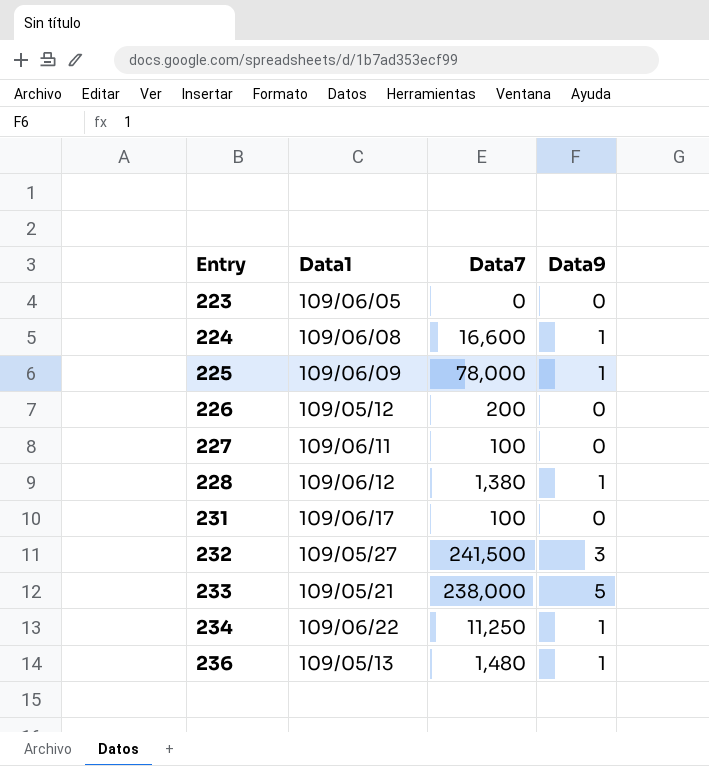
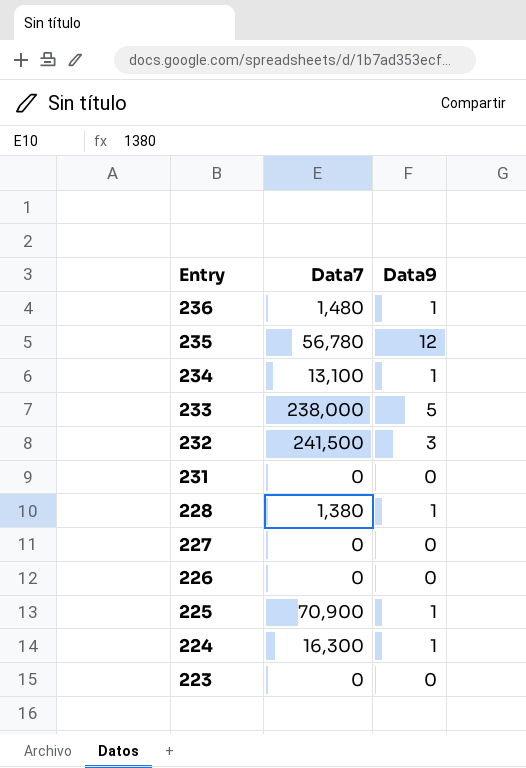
row order: Entry ascending -> Entry descending
column Data1 | position: 2 -> none
row 235: none -> 56,780 | 12
234 | Data7: 11,250 -> 13,100
231 | Data7: 100 -> 0
227 | Data7: 100 -> 0
226 | Data7: 200 -> 0
225 | Data7: 78,000 -> 70,900
224 | Data7: 16,600 -> 16,300

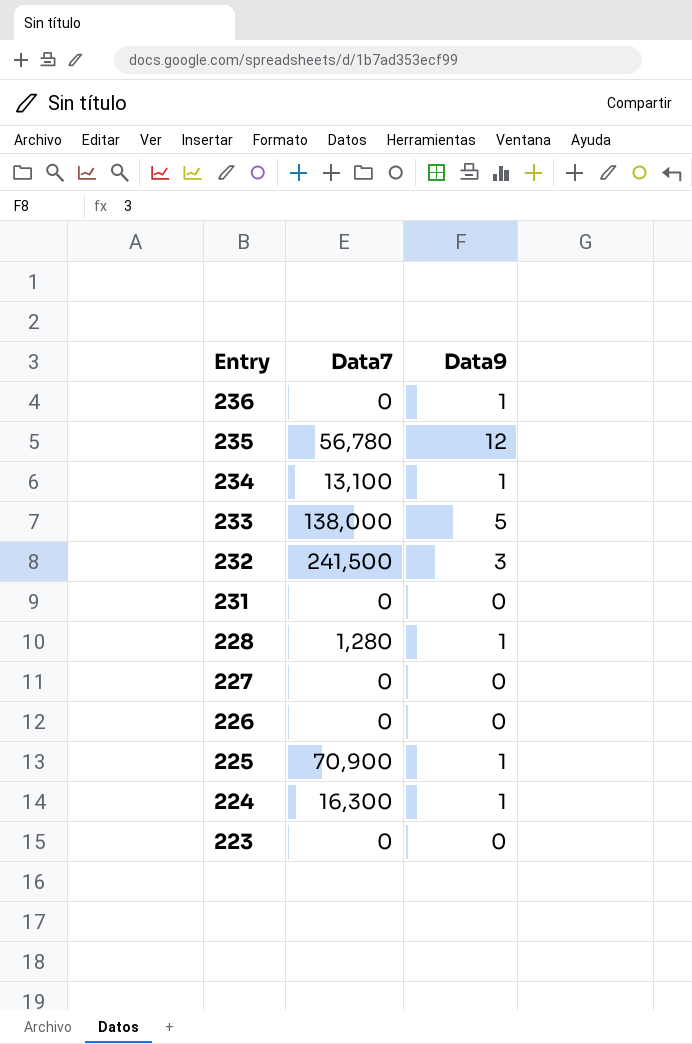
236 | Data7: 1,480 -> 0
233 | Data7: 238,000 -> 138,000
228 | Data7: 1,380 -> 1,280

